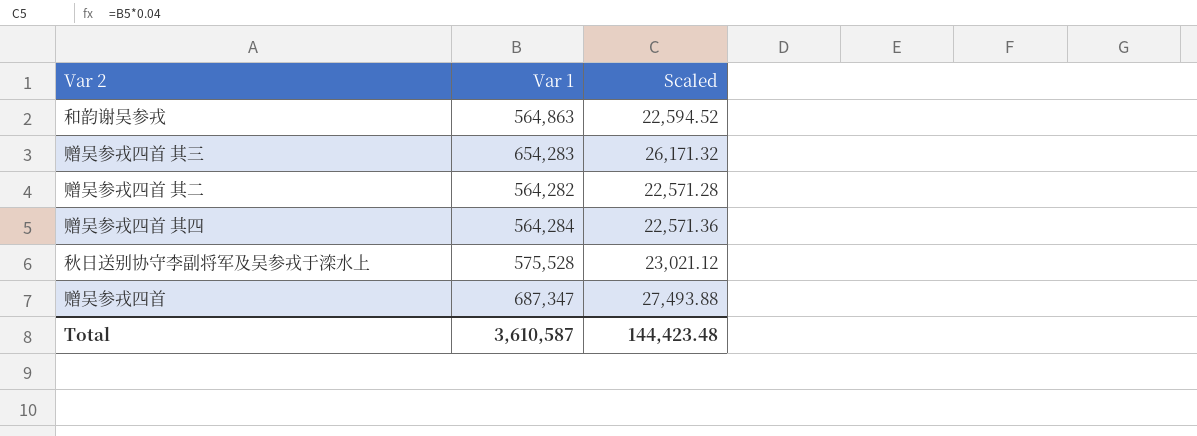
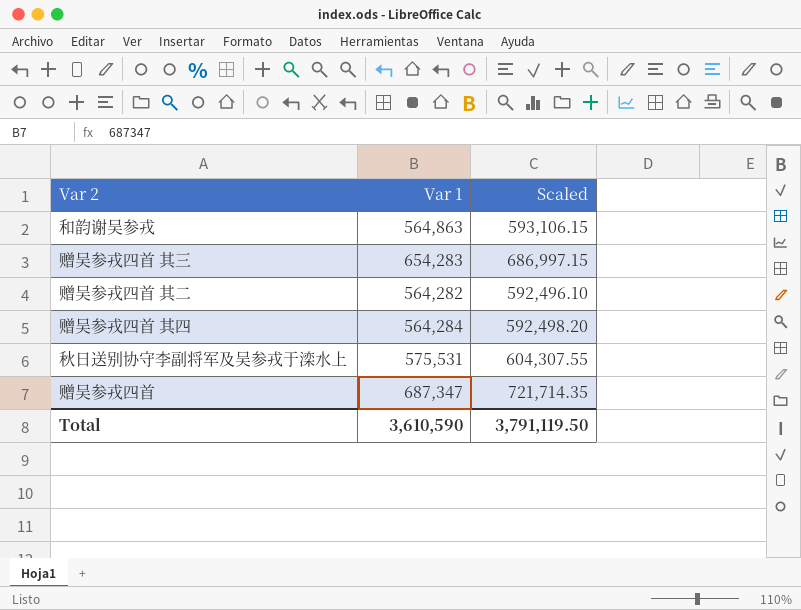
column Scaled | formula: [Var 1] * 0.04 -> [Var 1] * 1.05
秋日送别协守李副将军及吴参戎于滦水上 | Var 1: 575,528 -> 575,531
Total | Var 1: 3,610,587 -> 3,610,590
Total | Scaled: 144,423.48 -> 3,791,119.50

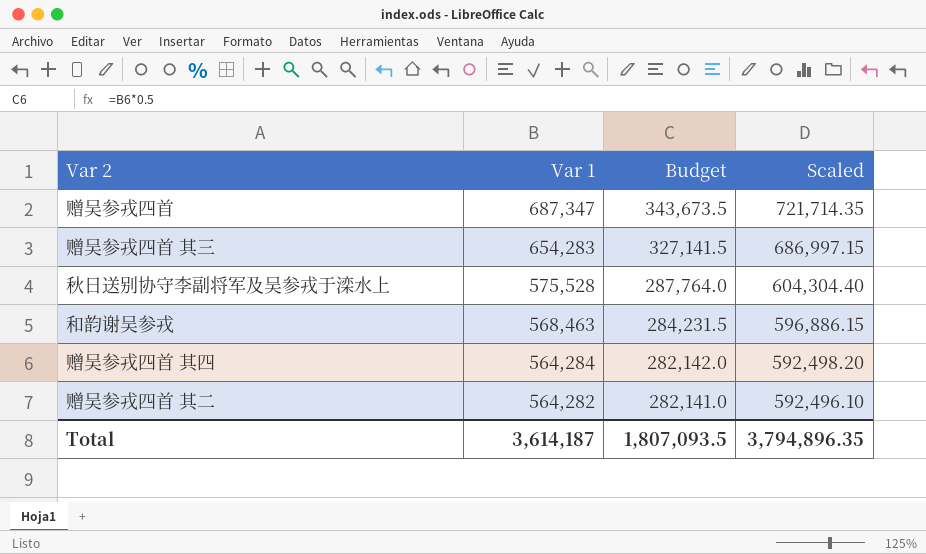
row order: none -> Var 1 descending
column Budget | formula: none -> [Var 1] * 0.5
秋日送别协守李副将军及吴参戎于滦水上 | Var 1: 575,531 -> 575,528
秋日送别协守李副将军及吴参戎于滦水上 | Scaled: 604,307.55 -> 604,304.40
和韵谢吴参戎 | Var 1: 564,863 -> 568,463
和韵谢吴参戎 | Scaled: 593,106.15 -> 596,886.15
Total | Var 1: 3,610,590 -> 3,614,187
Total | Scaled: 3,791,119.50 -> 3,794,896.35

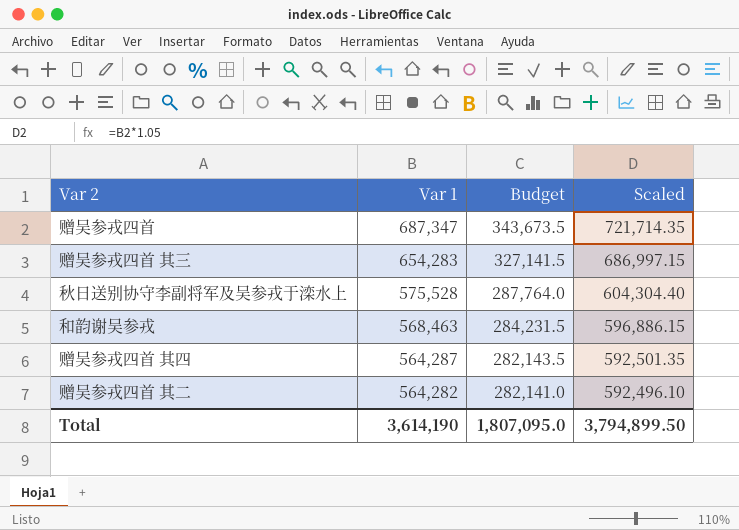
赠吴参戎四首 其四 | Var 1: 564,284 -> 564,287
赠吴参戎四首 其四 | Budget: 282,142.0 -> 282,143.5
赠吴参戎四首 其四 | Scaled: 592,498.20 -> 592,501.35
Total | Var 1: 3,614,187 -> 3,614,190
Total | Budget: 1,807,093.5 -> 1,807,095.0
Total | Scaled: 3,794,896.35 -> 3,794,899.50

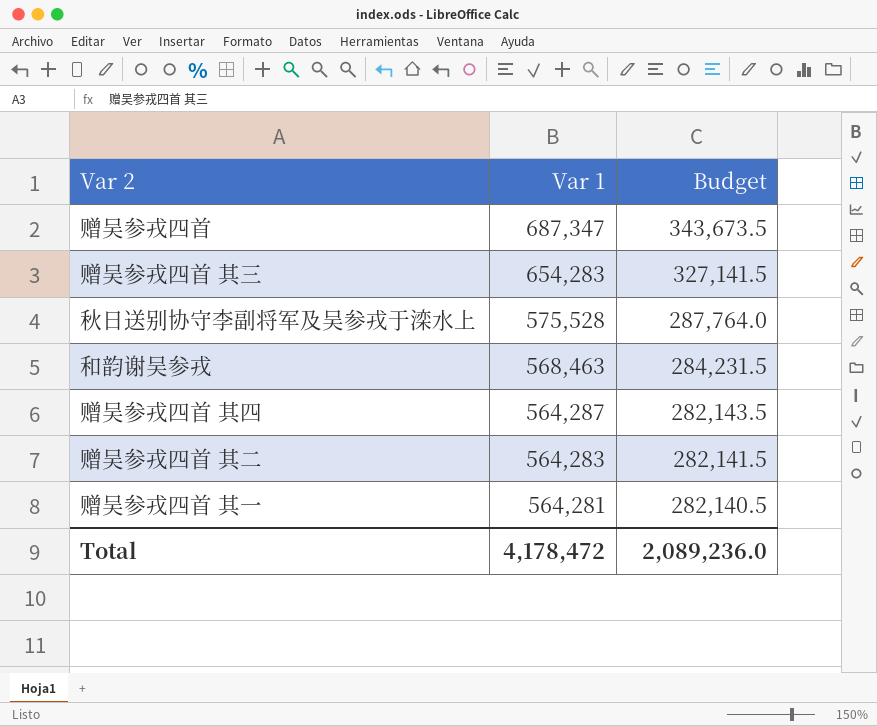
column Scaled | formula: [Var 1] * 1.05 -> none
赠吴参戎四首 其二 | Var 1: 564,282 -> 564,283
赠吴参戎四首 其二 | Budget: 282,141.0 -> 282,141.5
row 赠吴参戎四首 其一: none -> 564,281 | 282,140.5
Total | Var 1: 3,614,190 -> 4,178,472
Total | Budget: 1,807,095.0 -> 2,089,236.0

